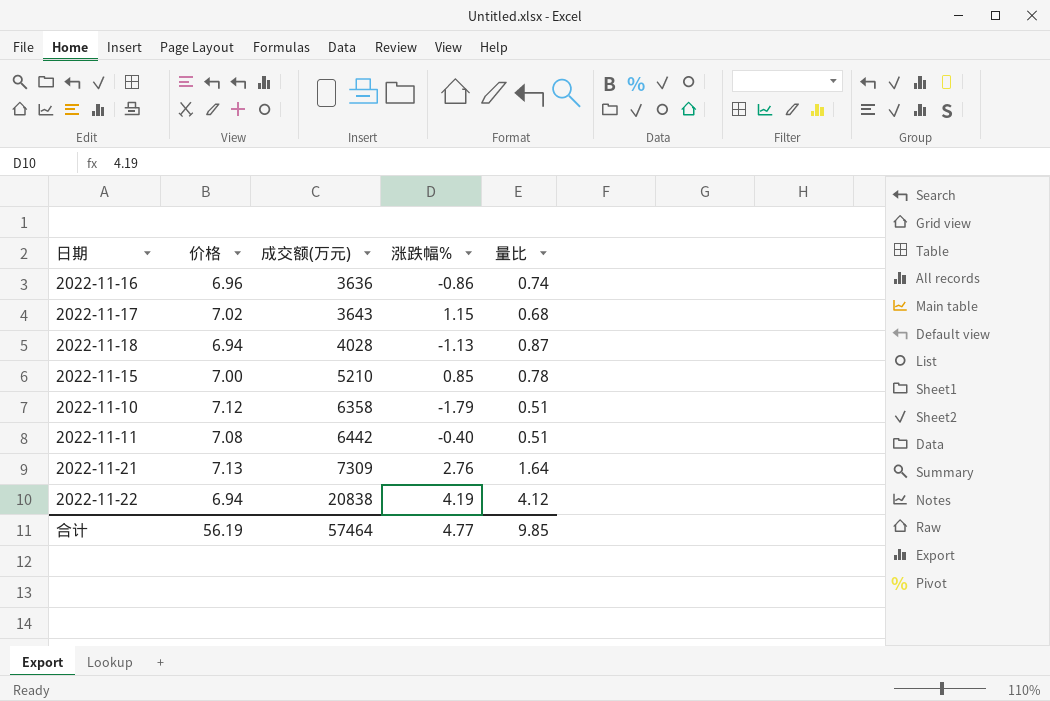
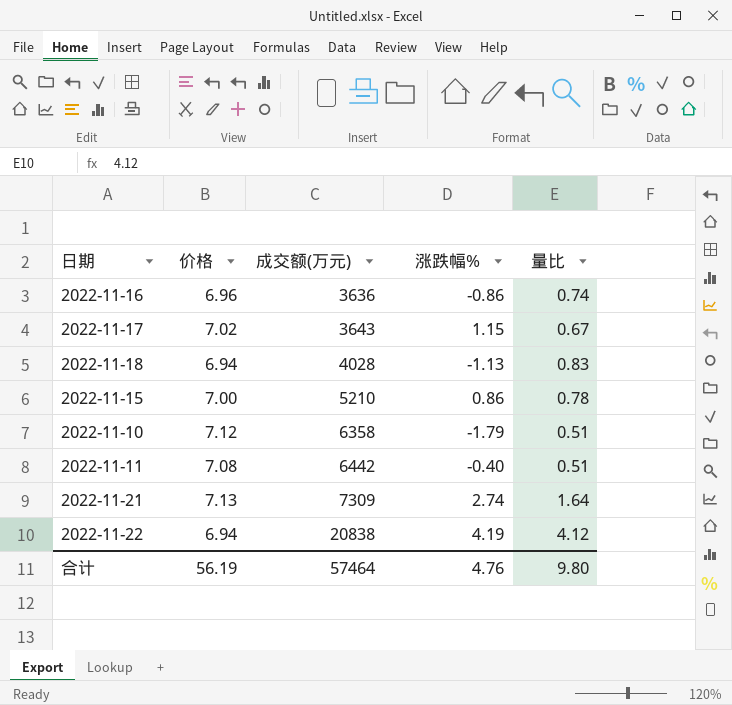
2022-11-17 | 量比: 0.68 -> 0.67
2022-11-18 | 量比: 0.87 -> 0.83
2022-11-15 | 涨跌幅%: 0.85 -> 0.86
2022-11-21 | 涨跌幅%: 2.76 -> 2.74
合计 | 涨跌幅%: 4.77 -> 4.76
合计 | 量比: 9.85 -> 9.80

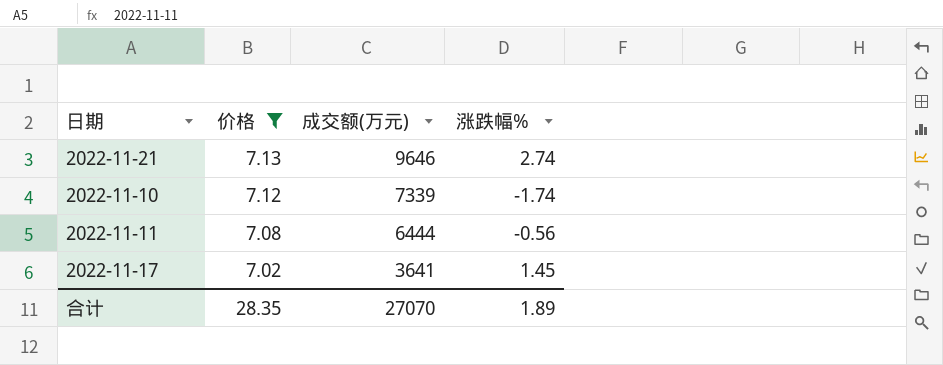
filter: none -> 价格 >= 7.02
row order: 成交额(万元) ascending -> 价格 descending
column 量比 | position: 5 -> none
2022-11-21 | 成交额(万元): 7309 -> 9646
2022-11-10 | 成交额(万元): 6358 -> 7339
2022-11-10 | 涨跌幅%: -1.79 -> -1.74
2022-11-11 | 成交额(万元): 6442 -> 6444
2022-11-11 | 涨跌幅%: -0.40 -> -0.56
2022-11-17 | 成交额(万元): 3643 -> 3641
2022-11-17 | 涨跌幅%: 1.15 -> 1.45
合计 | 价格: 56.19 -> 28.35
合计 | 成交额(万元): 57464 -> 27070
合计 | 涨跌幅%: 4.76 -> 1.89

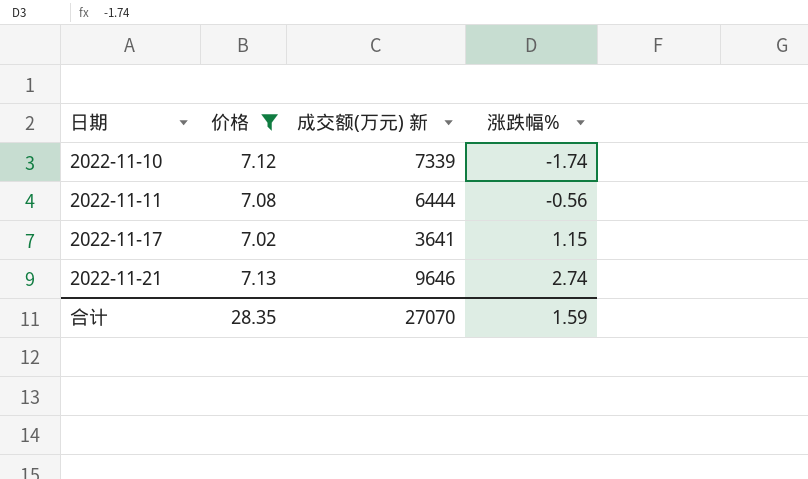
row order: 价格 descending -> 日期 ascending
column name: 成交额(万元) -> 成交额(万元) 新
2022-11-17 | 涨跌幅%: 1.45 -> 1.15
合计 | 涨跌幅%: 1.89 -> 1.59

